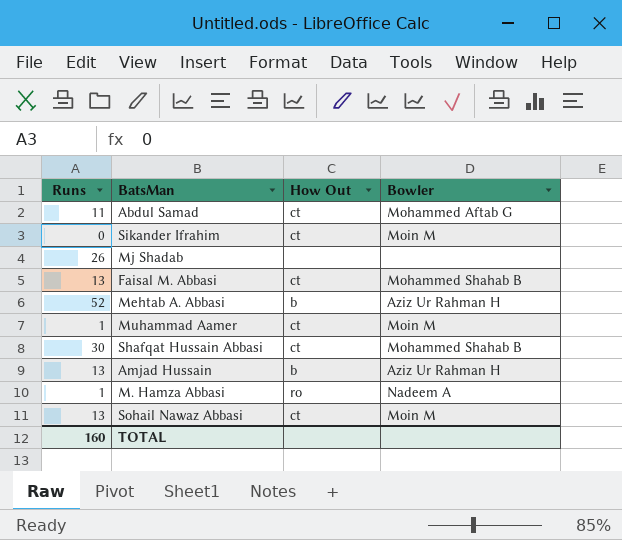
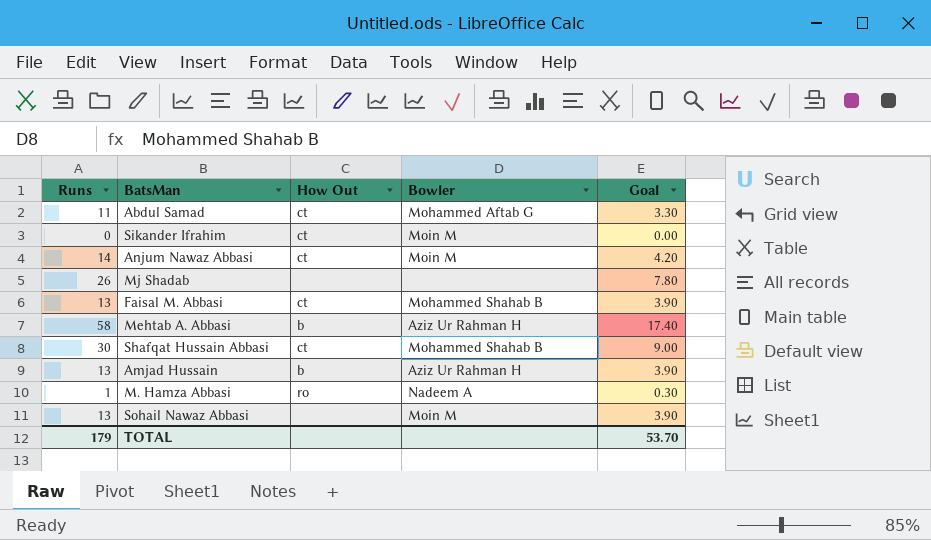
column Goal | formula: none -> [Runs] * 0.3
row Muhammad Aamer: 1 | ct | Moin M -> none
row Anjum Nawaz Abbasi: none -> 14 | ct | Moin M | 4.20
Mehtab A. Abbasi | Runs: 52 -> 58
Sohail Nawaz Abbasi | How Out: ct -> none
TOTAL | Runs: 160 -> 179

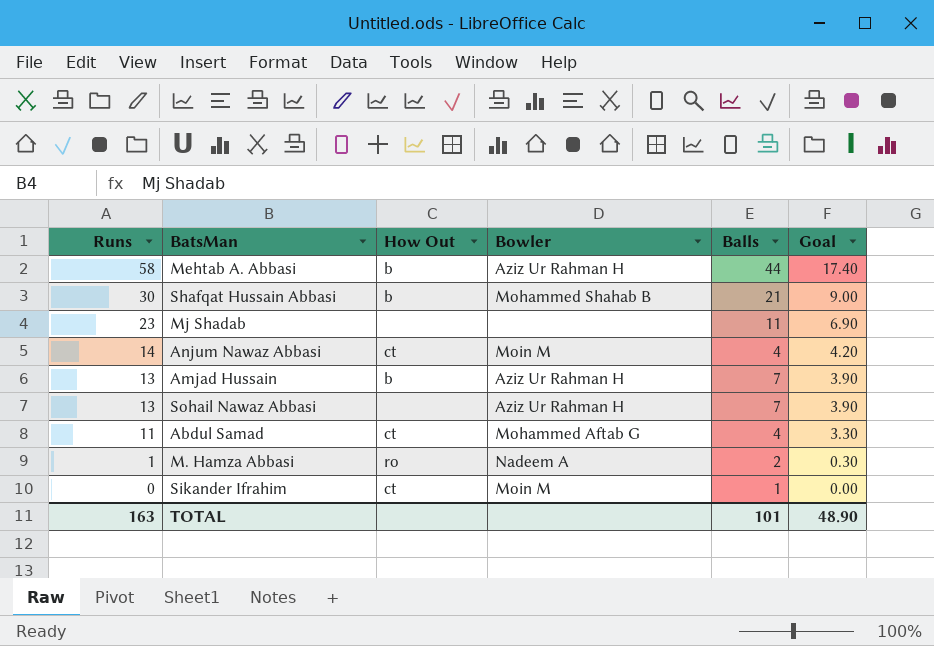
row order: none -> Runs descending
column Balls | position: none -> 5
row Faisal M. Abbasi: 13 | ct | Mohammed Shahab B | 3.90 -> none
Shafqat Hussain Abbasi | How Out: ct -> b
Mj Shadab | Runs: 26 -> 23
Mj Shadab | Goal: 7.80 -> 6.90
Sohail Nawaz Abbasi | Bowler: Moin M -> Aziz Ur Rahman H
TOTAL | Runs: 179 -> 163
TOTAL | Goal: 53.70 -> 48.90

